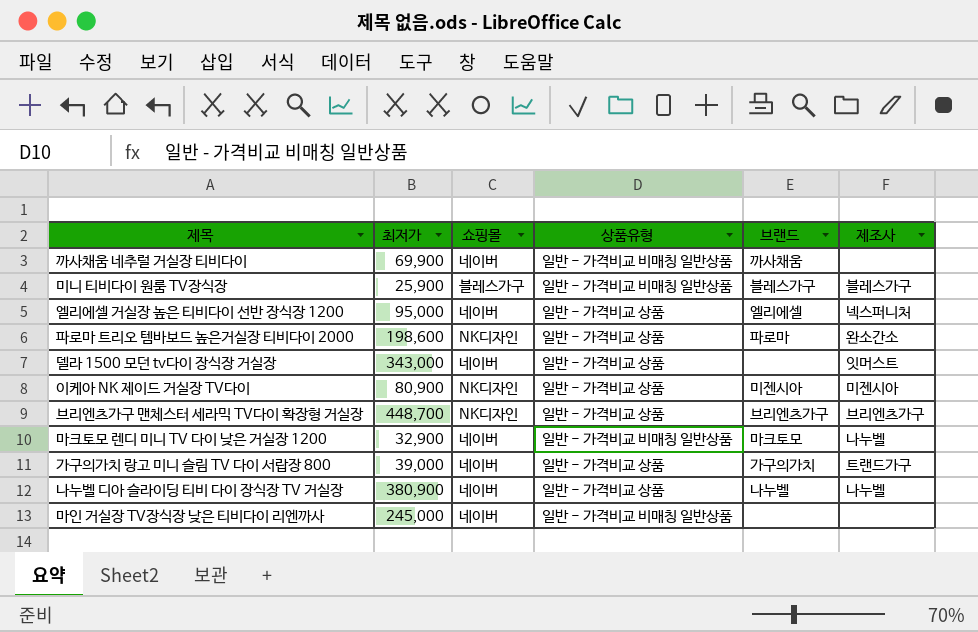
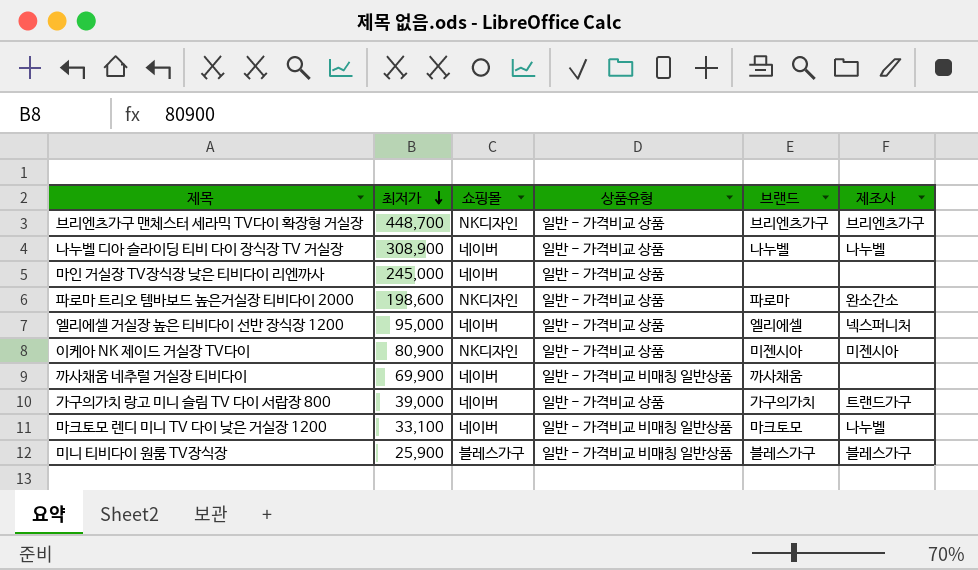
row order: none -> 최저가 descending
row 델라 1500 모던 tv다이 장식장 거실장: 343,000 | 네이버 | 일반 - 가격비교 상품 | none | 잇머스트 -> none
나누벨 디아 슬라이딩 티비 다이 장식장 TV 거실장 | 최저가: 380,900 -> 308,900
마인 거실장 TV장식장 낮은 티비다이 리엔까사 | 상품유형: 일반 - 가격비교 비매칭 일반상품 -> 일반 - 가격비교 상품
마크토모 렌디 미니 TV 다이 낮은 거실장 1200 | 최저가: 32,900 -> 33,100

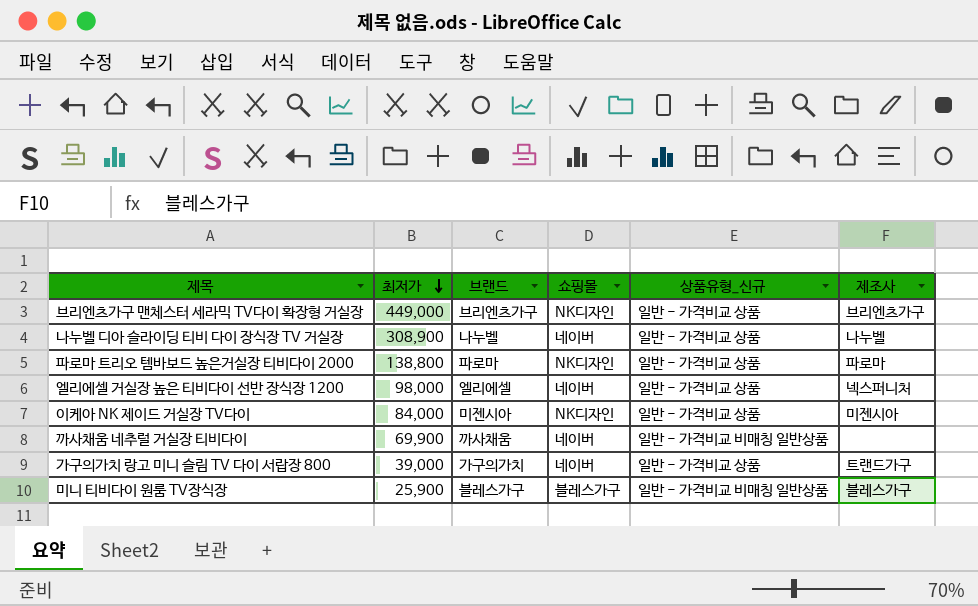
column 브랜드 | position: 5 -> 3
column name: 상품유형 -> 상품유형_신규
row 마인 거실장 TV장식장 낮은 티비다이 리엔까사: 245,000 | 네이버 | 일반 - 가격비교 상품 | none | none -> none
row 마크토모 렌디 미니 TV 다이 낮은 거실장 1200: 33,100 | 네이버 | 일반 - 가격비교 비매칭 일반상품 | 마크토모 | 나누벨 -> none
브리엔츠가구 맨체스터 세라믹 TV다이 확장형 거실장 | 최저가: 448,700 -> 449,000
파로마 트리오 템바보드 높은거실장 티비다이 2000 | 최저가: 198,600 -> 138,800
파로마 트리오 템바보드 높은거실장 티비다이 2000 | 제조사: 완소간소 -> 파로마
엘리에셀 거실장 높은 티비다이 선반 장식장 1200 | 최저가: 95,000 -> 98,000
이케아 NK 제이드 거실장 TV다이 | 최저가: 80,900 -> 84,000

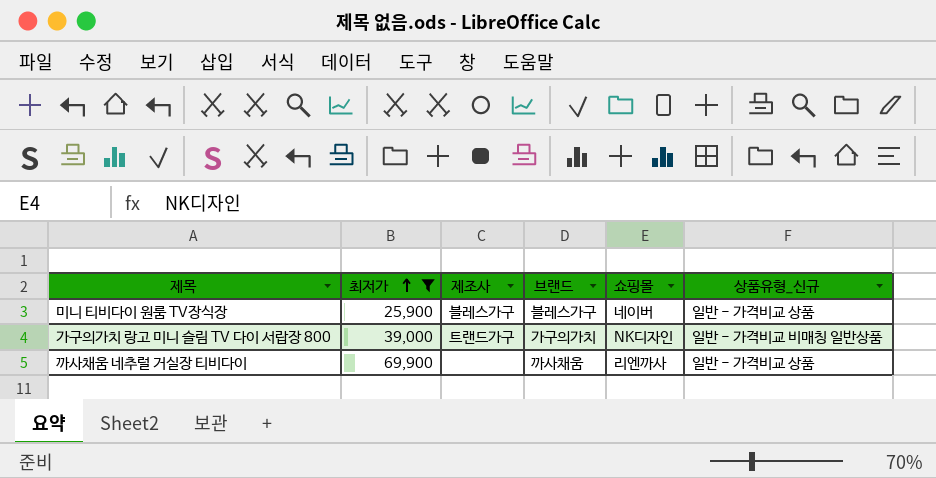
filter: none -> 최저가 <= 69,900
row order: 최저가 descending -> 최저가 ascending
column 제조사 | position: 6 -> 3
미니 티비다이 원룸 TV장식장 | 쇼핑몰: 블레스가구 -> 네이버
미니 티비다이 원룸 TV장식장 | 상품유형_신규: 일반 - 가격비교 비매칭 일반상품 -> 일반 - 가격비교 상품
가구의가치 랑고 미니 슬림 TV 다이 서랍장 800 | 쇼핑몰: 네이버 -> NK디자인
가구의가치 랑고 미니 슬림 TV 다이 서랍장 800 | 상품유형_신규: 일반 - 가격비교 상품 -> 일반 - 가격비교 비매칭 일반상품
까사채움 네추럴 거실장 티비다이 | 쇼핑몰: 네이버 -> 리엔까사
까사채움 네추럴 거실장 티비다이 | 상품유형_신규: 일반 - 가격비교 비매칭 일반상품 -> 일반 - 가격비교 상품

